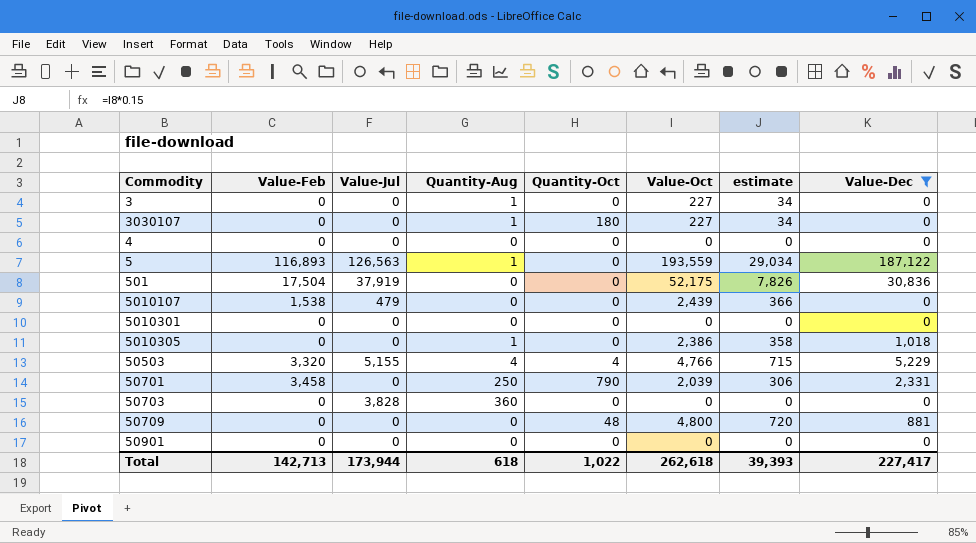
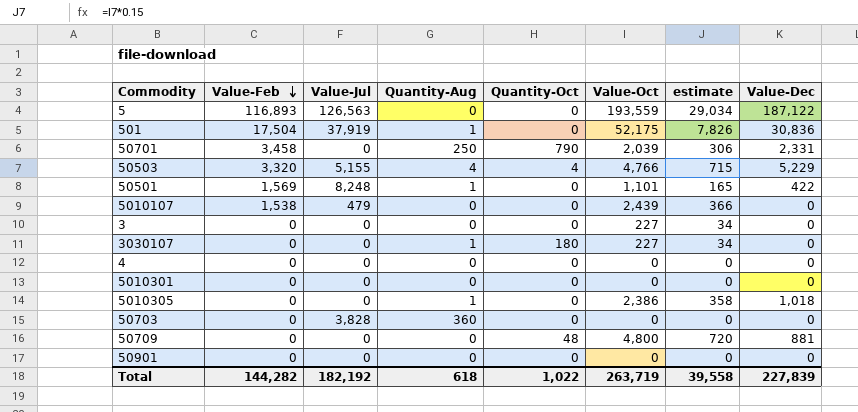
filter: Value-Dec != 422 -> none
row order: none -> Value-Feb descending
5 | Quantity-Aug: 1 -> 0
501 | Quantity-Aug: 0 -> 1
3 | Quantity-Aug: 1 -> 0
Total | Value-Feb: 142,713 -> 144,282
Total | Value-Jul: 173,944 -> 182,192
Total | Value-Oct: 262,618 -> 263,719
Total | estimate: 39,393 -> 39,558
Total | Value-Dec: 227,417 -> 227,839

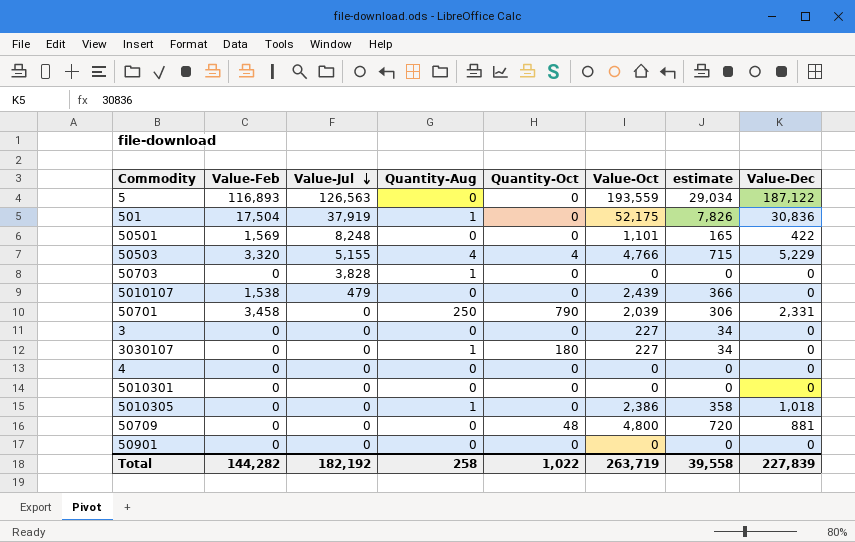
row order: Value-Feb descending -> Value-Jul descending
50501 | Quantity-Aug: 1 -> 0
50703 | Quantity-Aug: 360 -> 1
Total | Quantity-Aug: 618 -> 258

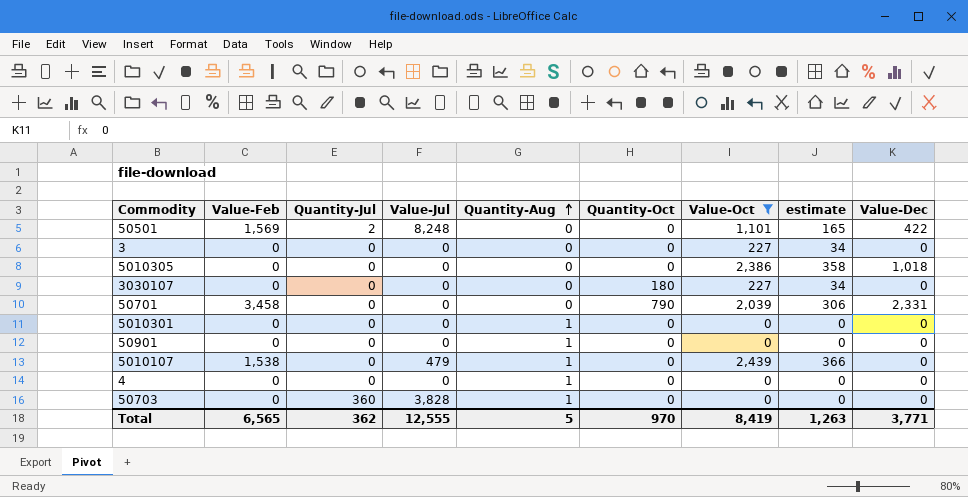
filter: none -> Value-Oct <= 2,439
row order: Value-Jul descending -> Quantity-Aug ascending
column Quantity-Jul | position: none -> 3
5010305 | Quantity-Aug: 1 -> 0
3030107 | Quantity-Aug: 1 -> 0
50701 | Quantity-Aug: 250 -> 0
5010301 | Quantity-Aug: 0 -> 1
50901 | Quantity-Aug: 0 -> 1
5010107 | Quantity-Aug: 0 -> 1
4 | Quantity-Aug: 0 -> 1
Total | Value-Feb: 144,282 -> 6,565
Total | Value-Jul: 182,192 -> 12,555
Total | Quantity-Aug: 258 -> 5
Total | Quantity-Oct: 1,022 -> 970
Total | Value-Oct: 263,719 -> 8,419
Total | estimate: 39,558 -> 1,263
Total | Value-Dec: 227,839 -> 3,771

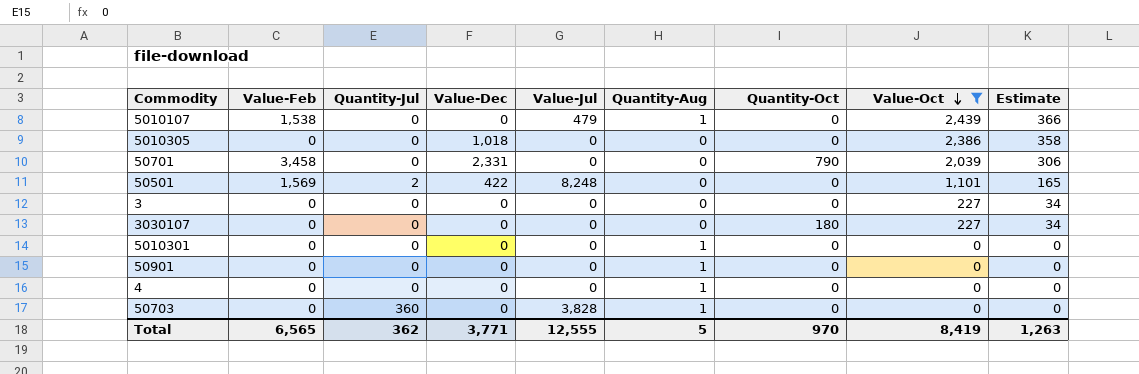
row order: Quantity-Aug ascending -> Value-Oct descending
column Value-Dec | position: 9 -> 4
column name: estimate -> Estimate

